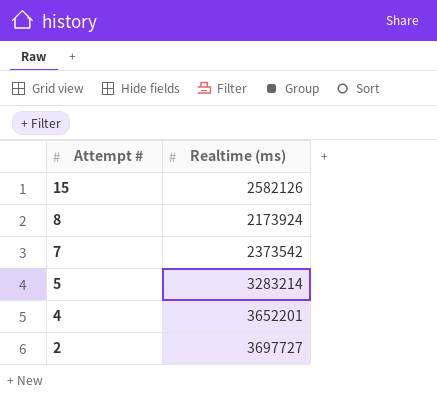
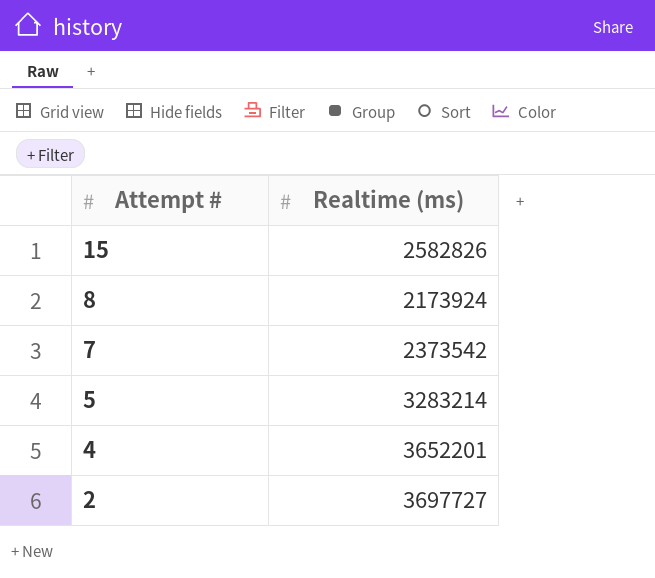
15 | Realtime (ms): 2582126 -> 2582826

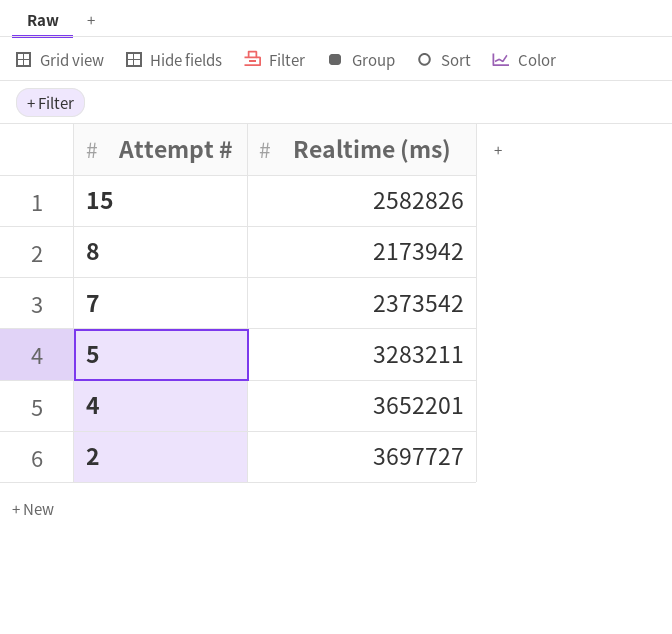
8 | Realtime (ms): 2173924 -> 2173942
5 | Realtime (ms): 3283214 -> 3283211

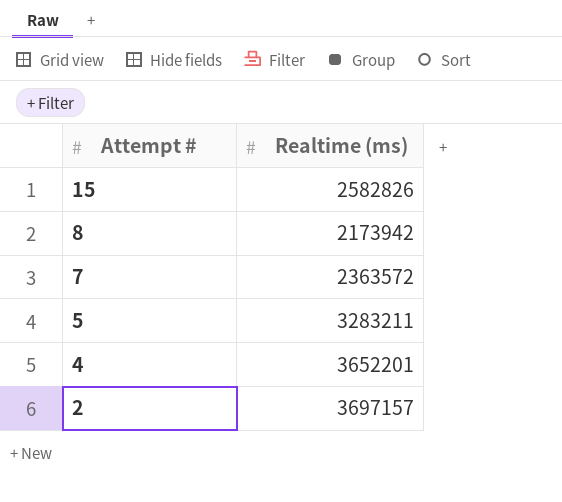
7 | Realtime (ms): 2373542 -> 2363572
2 | Realtime (ms): 3697727 -> 3697157

